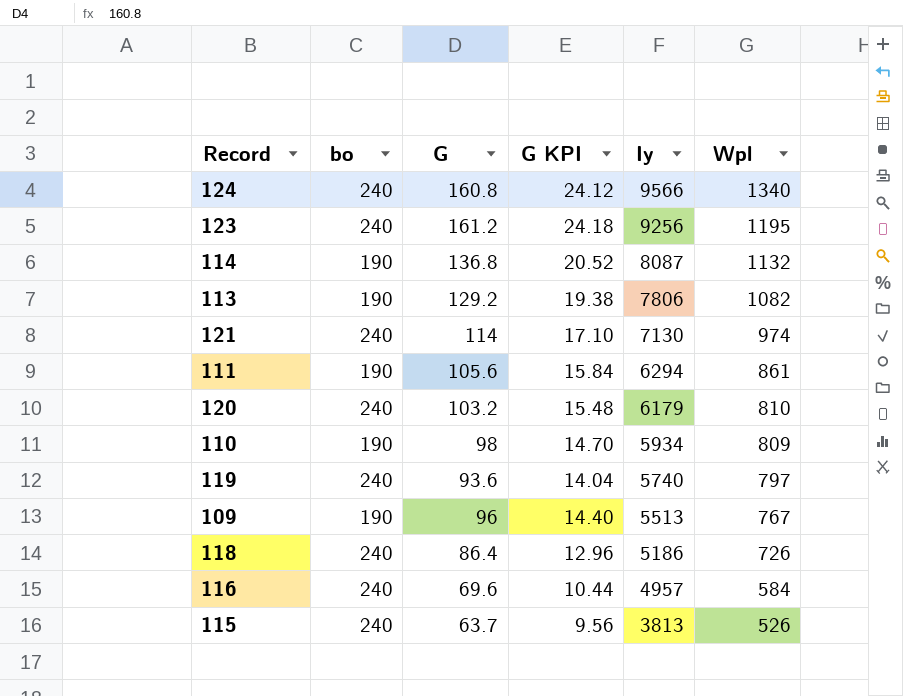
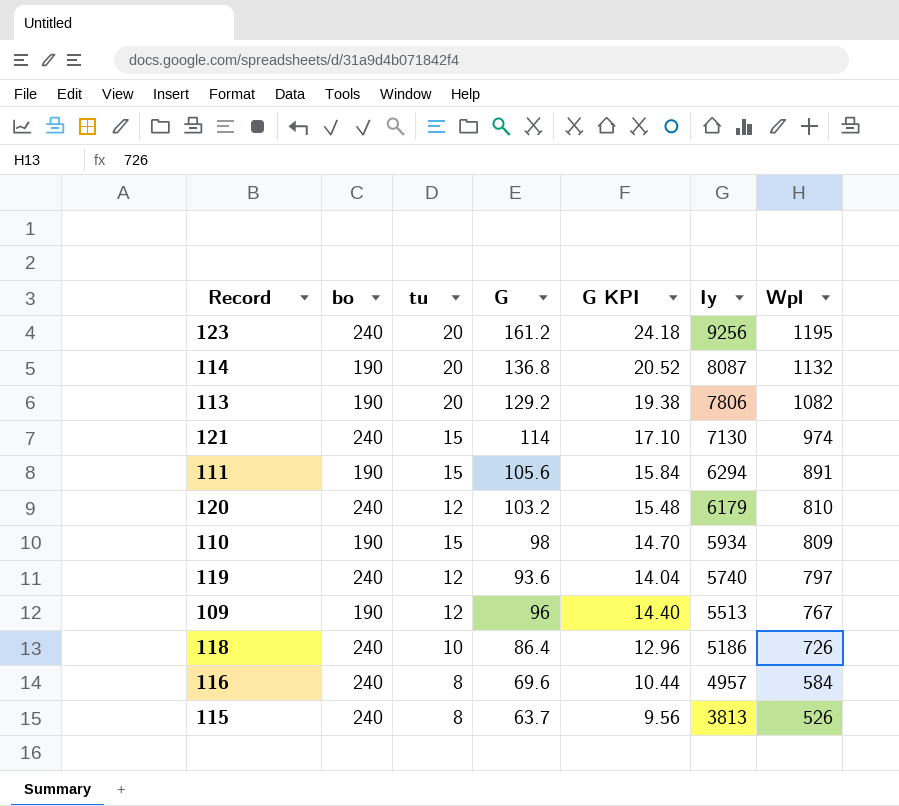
column tu | position: none -> 3
row 124: 240 | 160.8 | 24.12 | 9566 | 1340 -> none
111 | Wpl: 861 -> 891

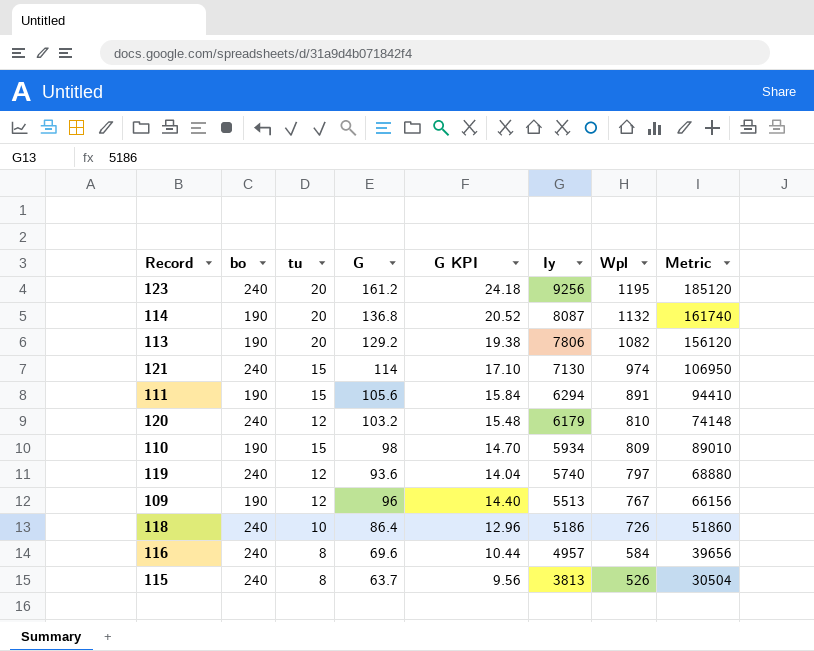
column Metric | formula: none -> [tu] * [Iy]

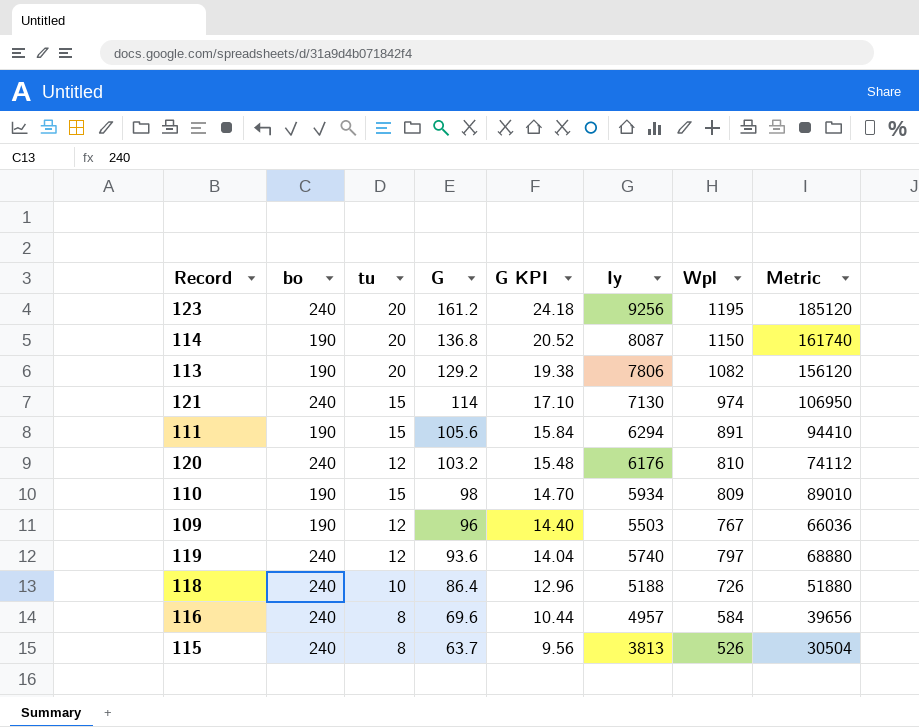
row order: Iy descending -> G descending
114 | Wpl: 1132 -> 1150
120 | Iy: 6179 -> 6176
120 | Metric: 74148 -> 74112
109 | Iy: 5513 -> 5503
109 | Metric: 66156 -> 66036
118 | Iy: 5186 -> 5188
118 | Metric: 51860 -> 51880

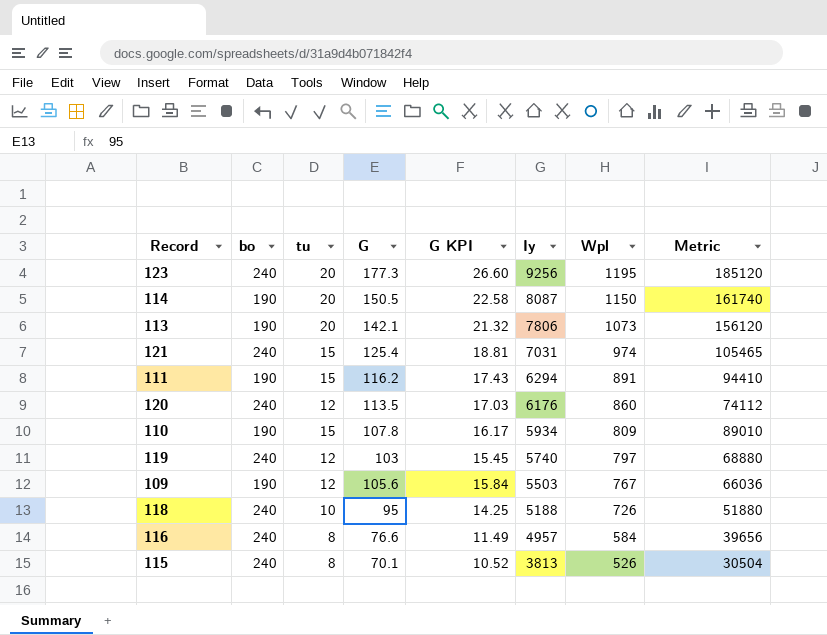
row order: G descending -> Iy descending
123 | G: 161.2 -> 177.3
123 | G KPI: 24.18 -> 26.60
114 | G: 136.8 -> 150.5
114 | G KPI: 20.52 -> 22.58
113 | G: 129.2 -> 142.1
113 | G KPI: 19.38 -> 21.32
113 | Wpl: 1082 -> 1073
121 | G: 114 -> 125.4
121 | G KPI: 17.10 -> 18.81
121 | Iy: 7130 -> 7031
121 | Metric: 106950 -> 105465
111 | G: 105.6 -> 116.2
111 | G KPI: 15.84 -> 17.43
120 | G: 103.2 -> 113.5
120 | G KPI: 15.48 -> 17.03
120 | Wpl: 810 -> 860
110 | G: 98 -> 107.8
110 | G KPI: 14.70 -> 16.17
119 | G: 93.6 -> 103
119 | G KPI: 14.04 -> 15.45
109 | G: 96 -> 105.6
109 | G KPI: 14.40 -> 15.84
118 | G: 86.4 -> 95
118 | G KPI: 12.96 -> 14.25
116 | G: 69.6 -> 76.6
116 | G KPI: 10.44 -> 11.49
115 | G: 63.7 -> 70.1
115 | G KPI: 9.56 -> 10.52

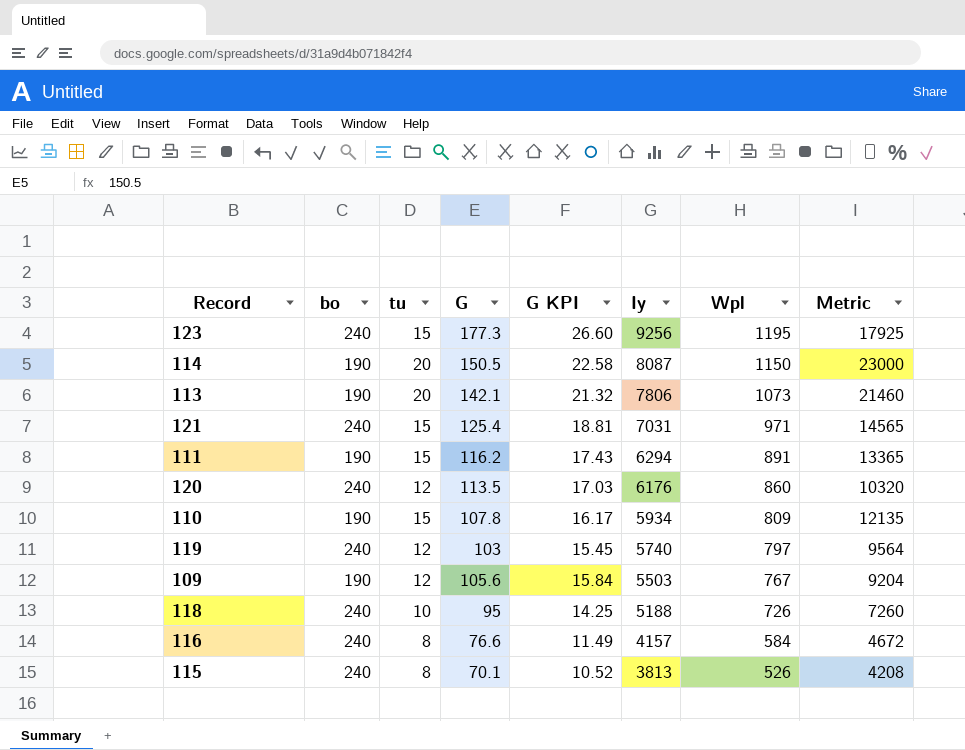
column Metric | formula: [tu] * [Iy] -> [tu] * [Wpl]
123 | tu: 20 -> 15
121 | Wpl: 974 -> 971
116 | Iy: 4957 -> 4157

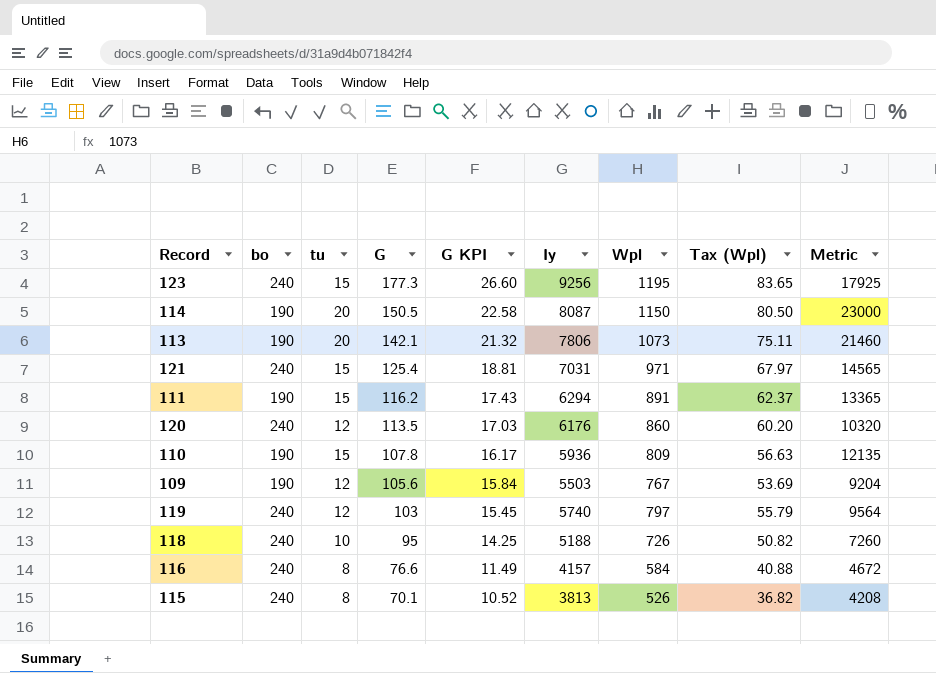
row order: Iy descending -> G descending
column Tax (Wpl) | formula: none -> [Wpl] * 0.07
110 | Iy: 5934 -> 5936

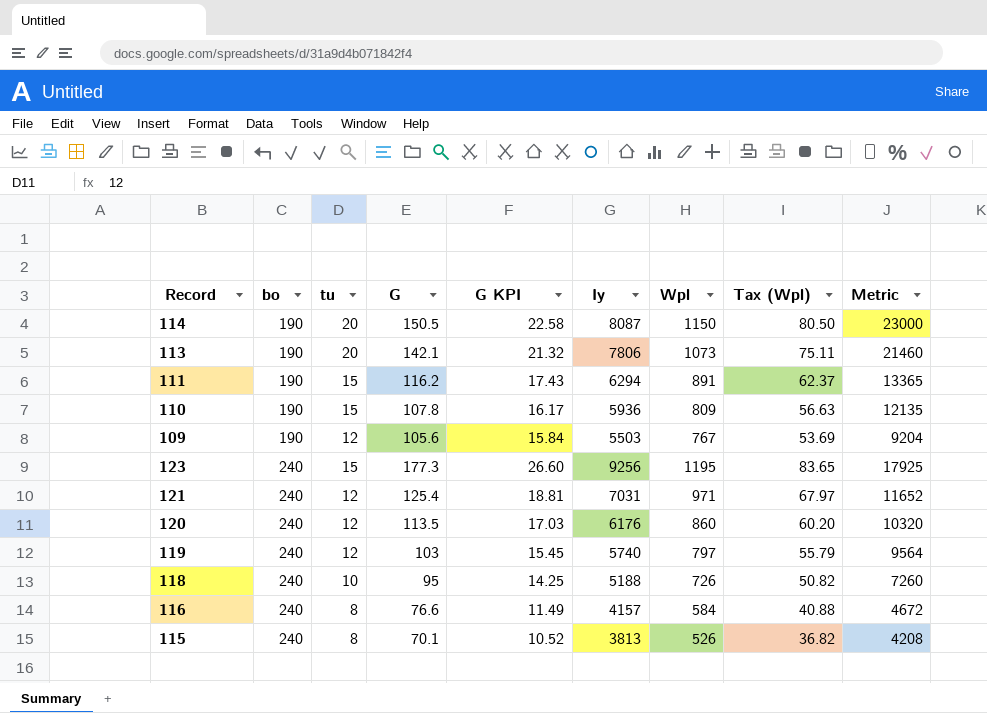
row order: G descending -> bo ascending
121 | tu: 15 -> 12
121 | Metric: 14565 -> 11652

